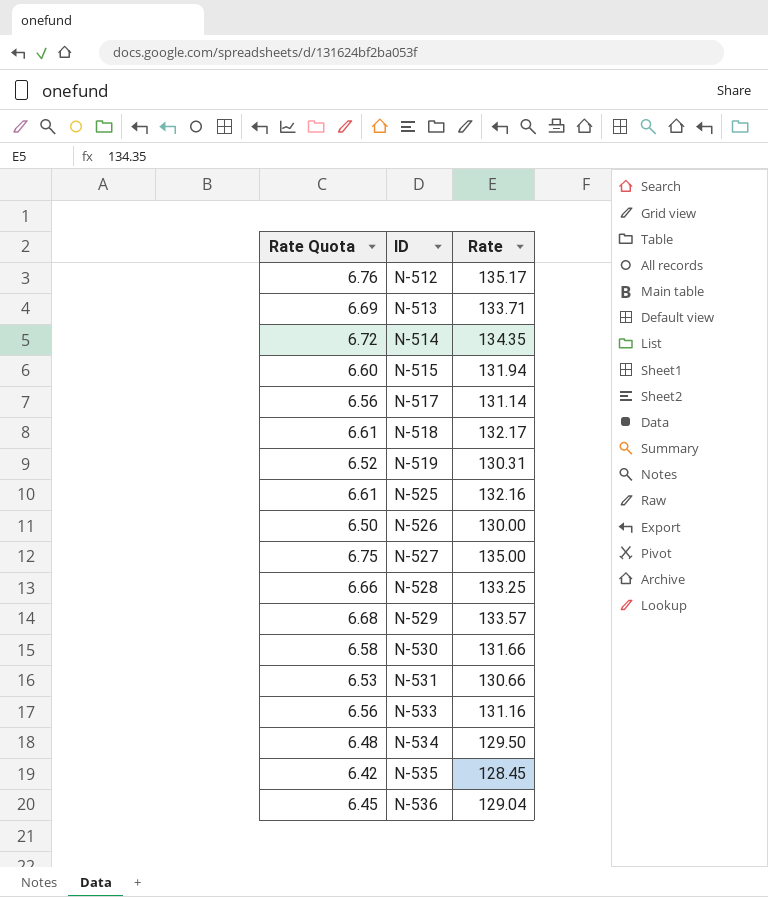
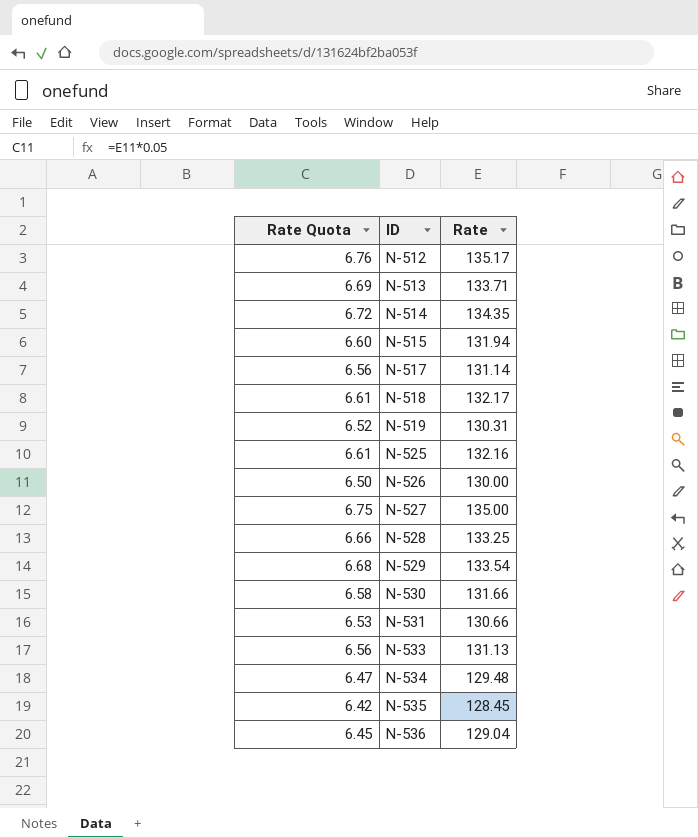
N-529 | Rate: 133.57 -> 133.54
N-533 | Rate: 131.16 -> 131.13
N-534 | Rate Quota: 6.48 -> 6.47
N-534 | Rate: 129.50 -> 129.48

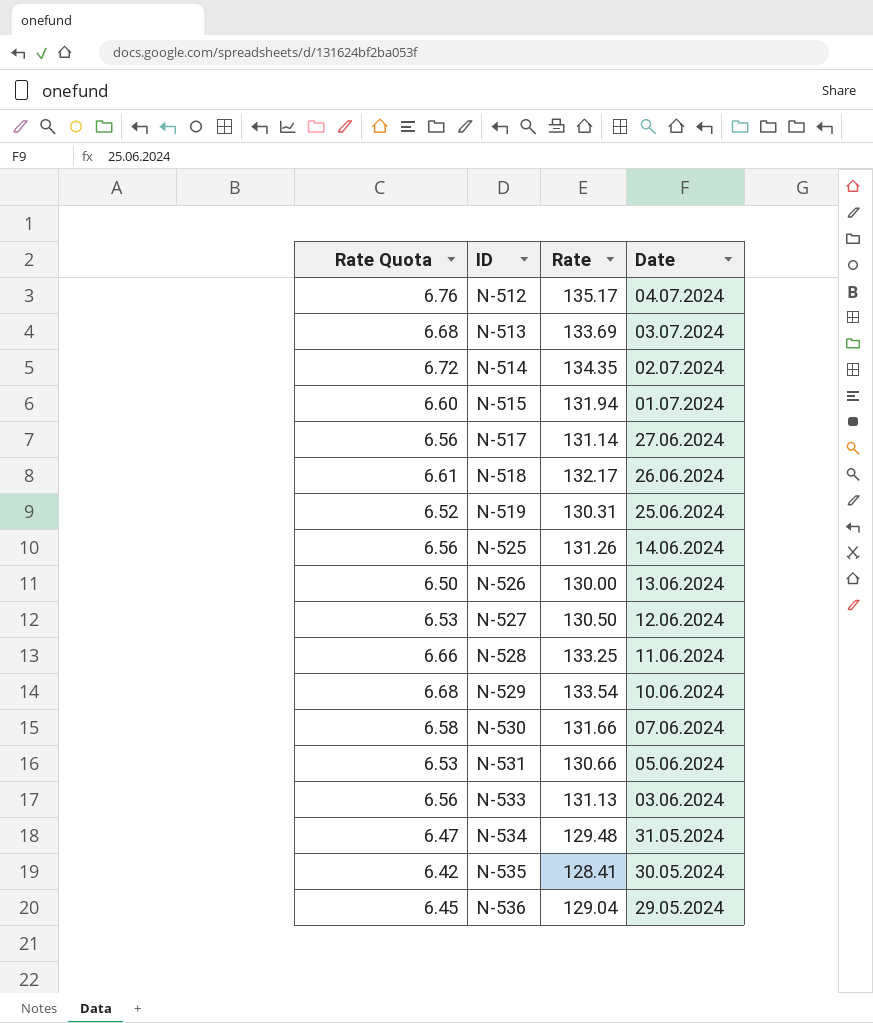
column Date | position: none -> 4
N-513 | Rate Quota: 6.69 -> 6.68
N-513 | Rate: 133.71 -> 133.69
N-525 | Rate Quota: 6.61 -> 6.56
N-525 | Rate: 132.16 -> 131.26
N-527 | Rate Quota: 6.75 -> 6.53
N-527 | Rate: 135.00 -> 130.50
N-535 | Rate: 128.45 -> 128.41

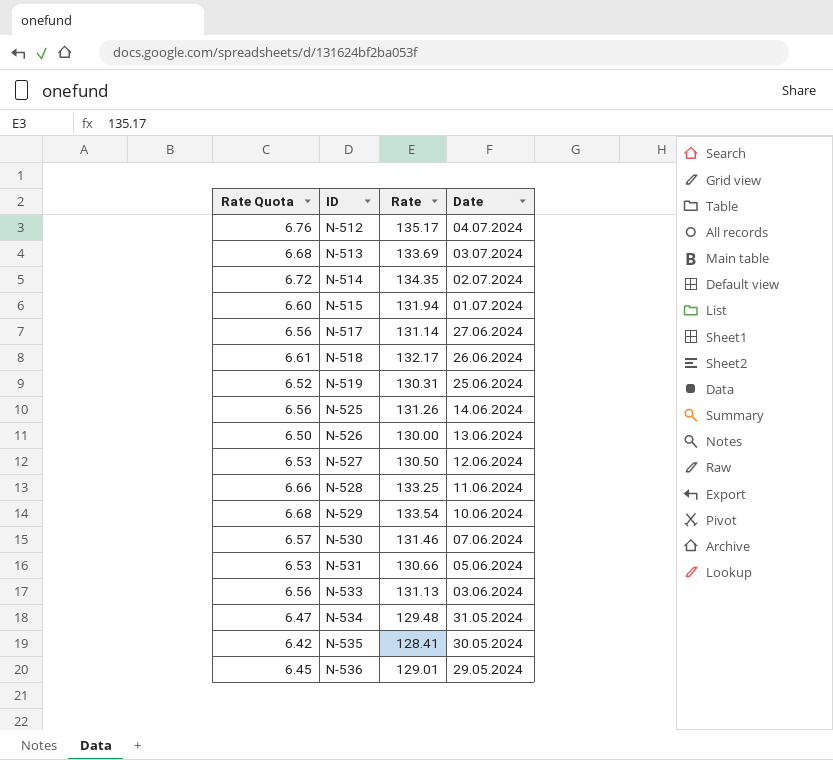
N-530 | Rate Quota: 6.58 -> 6.57
N-530 | Rate: 131.66 -> 131.46
N-536 | Rate: 129.04 -> 129.01

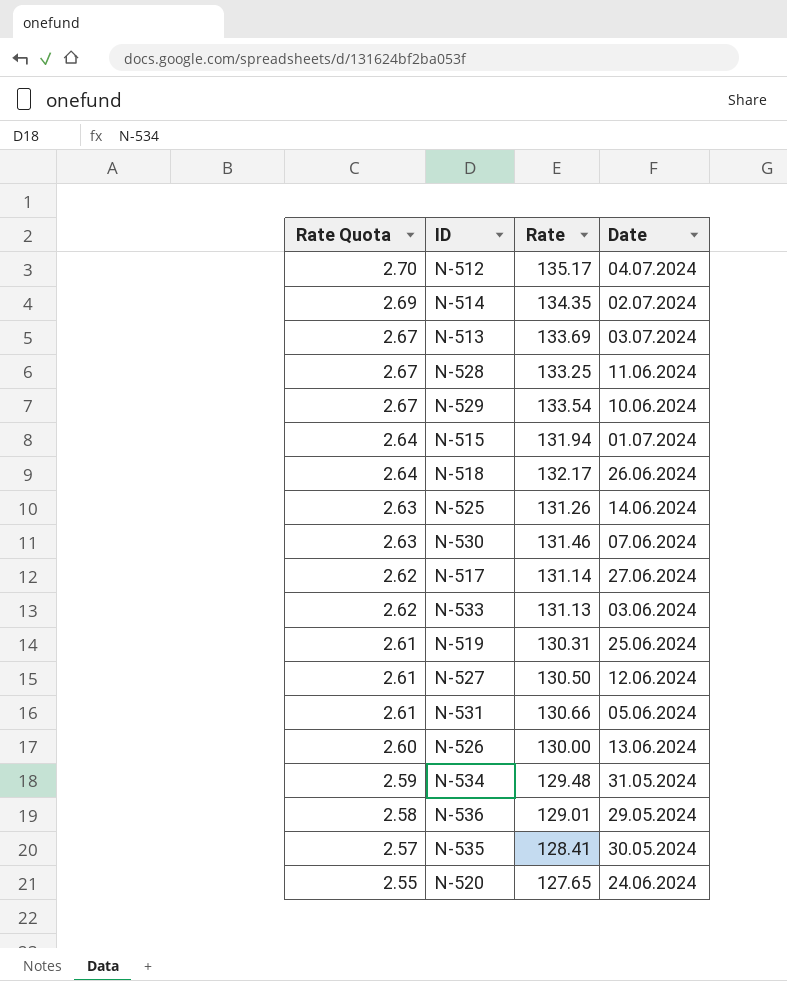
row order: ID ascending -> Rate Quota descending
column Rate Quota | formula: [Rate] * 0.05 -> [Rate] * 0.02
row N-520: none -> 2.55 | 127.65 | 24.06.2024

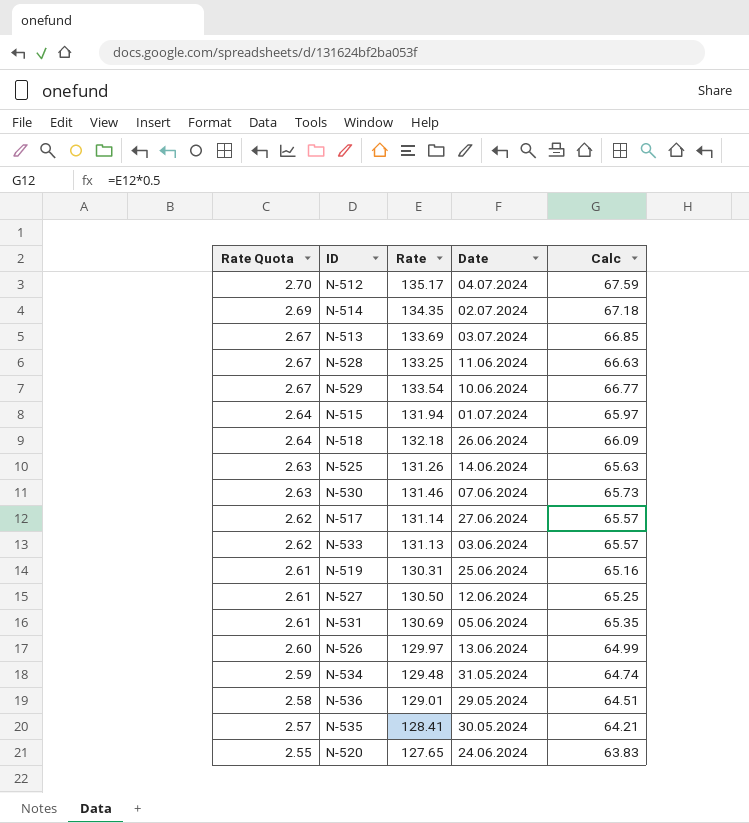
column Calc | formula: none -> [Rate] * 0.5
N-518 | Rate: 132.17 -> 132.18
N-531 | Rate: 130.66 -> 130.69
N-526 | Rate: 130.00 -> 129.97

